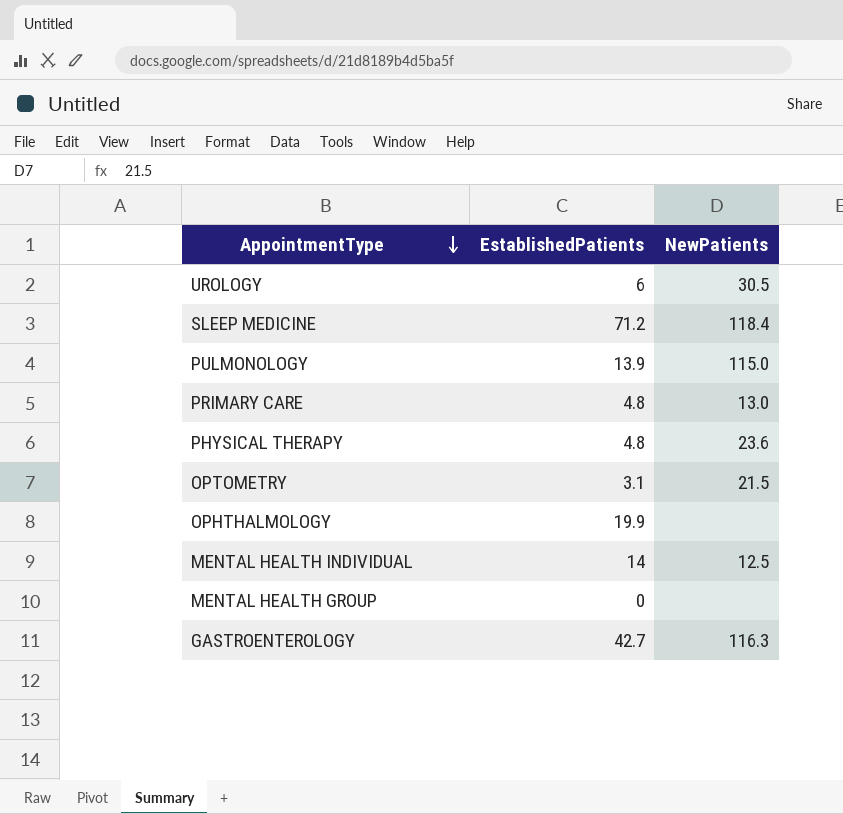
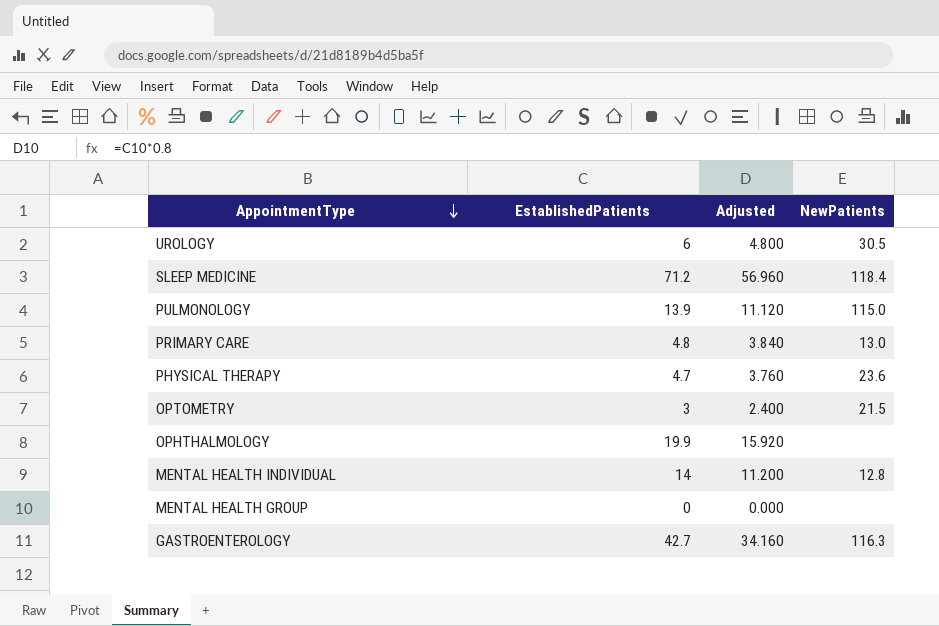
column Adjusted | formula: none -> [EstablishedPatients] * 0.8
PHYSICAL THERAPY | EstablishedPatients: 4.8 -> 4.7
OPTOMETRY | EstablishedPatients: 3.1 -> 3
MENTAL HEALTH INDIVIDUAL | NewPatients: 12.5 -> 12.8

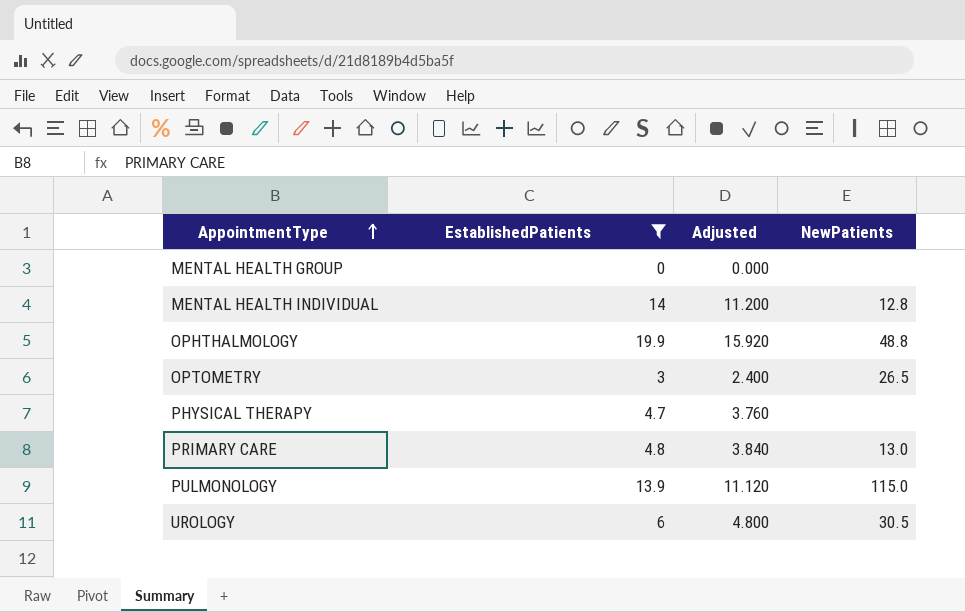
filter: none -> EstablishedPatients <= 19.9
row order: AppointmentType descending -> AppointmentType ascending
OPHTHALMOLOGY | NewPatients: none -> 48.8
OPTOMETRY | NewPatients: 21.5 -> 26.5
PHYSICAL THERAPY | NewPatients: 23.6 -> none

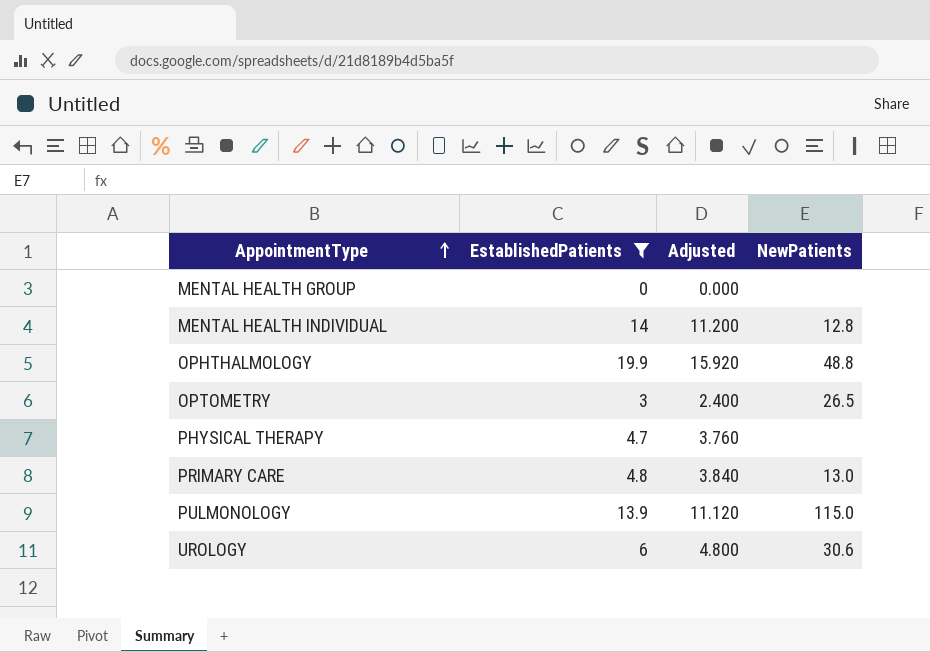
UROLOGY | NewPatients: 30.5 -> 30.6

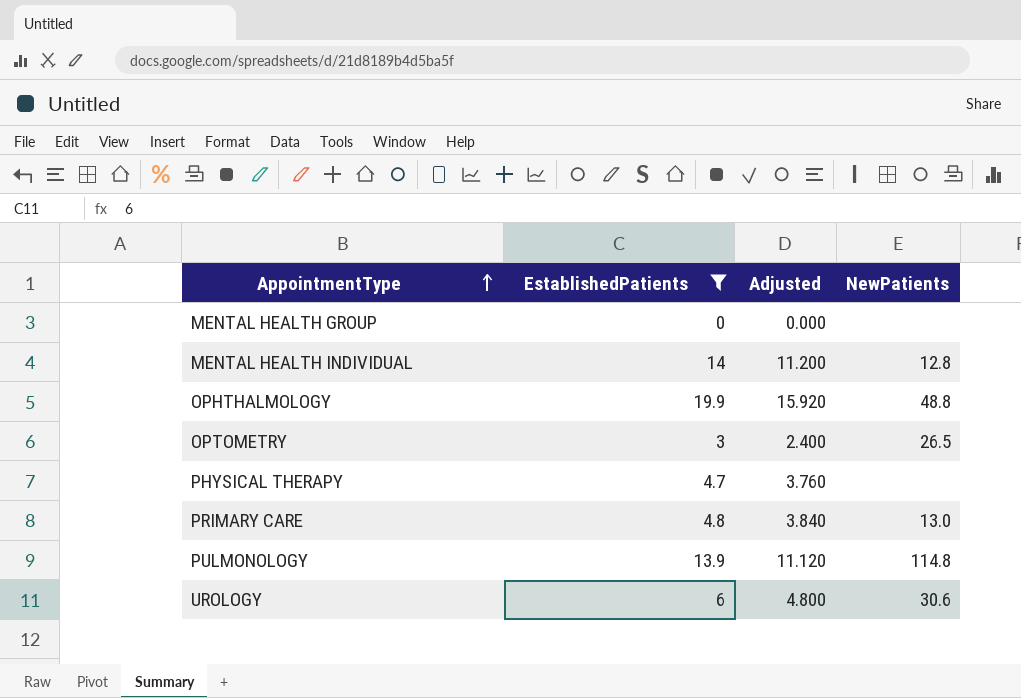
PULMONOLOGY | NewPatients: 115.0 -> 114.8

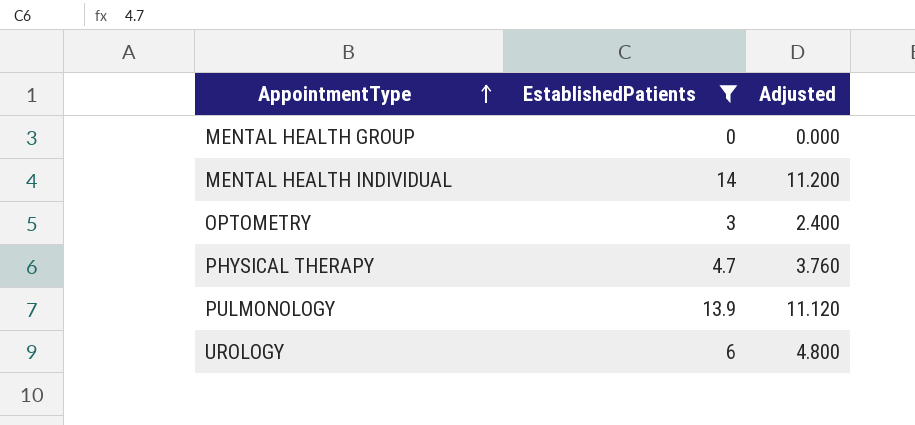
column NewPatients | position: 4 -> none
row OPHTHALMOLOGY: 19.9 | 15.920 | 48.8 -> none
row PRIMARY CARE: 4.8 | 3.840 | 13.0 -> none

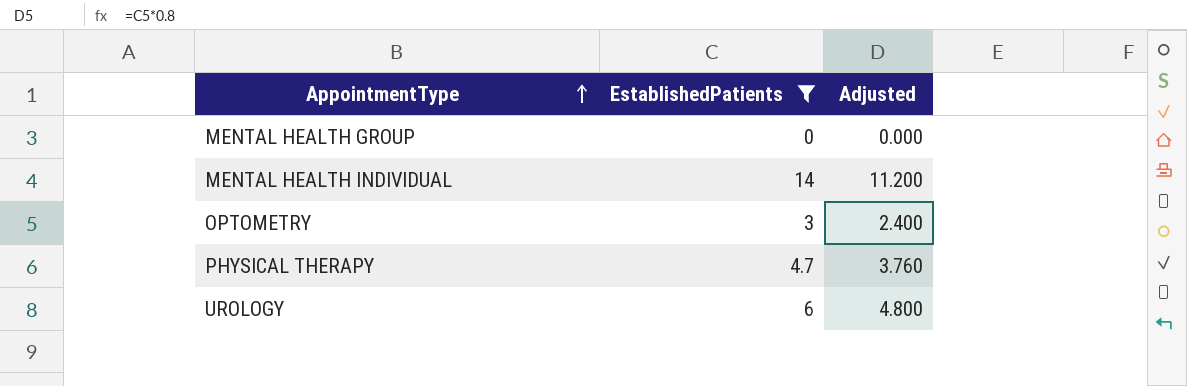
row PULMONOLOGY: 13.9 | 11.120 -> none

